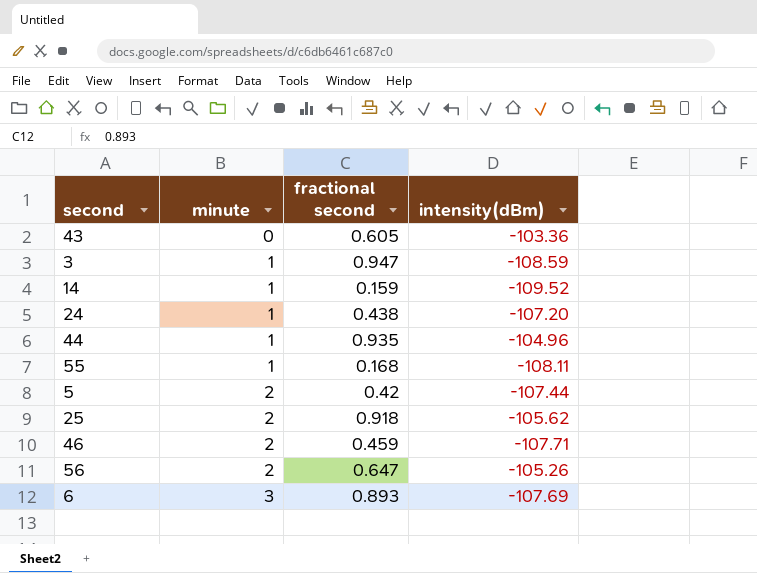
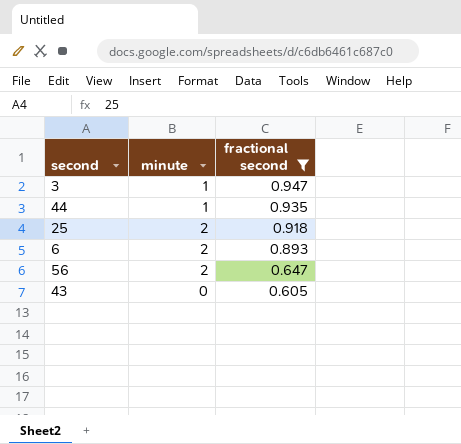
filter: none -> fractional second >= 0.605
row order: minute ascending -> fractional second descending
column intensity(dBm) | position: 4 -> none
6 | minute: 3 -> 2

